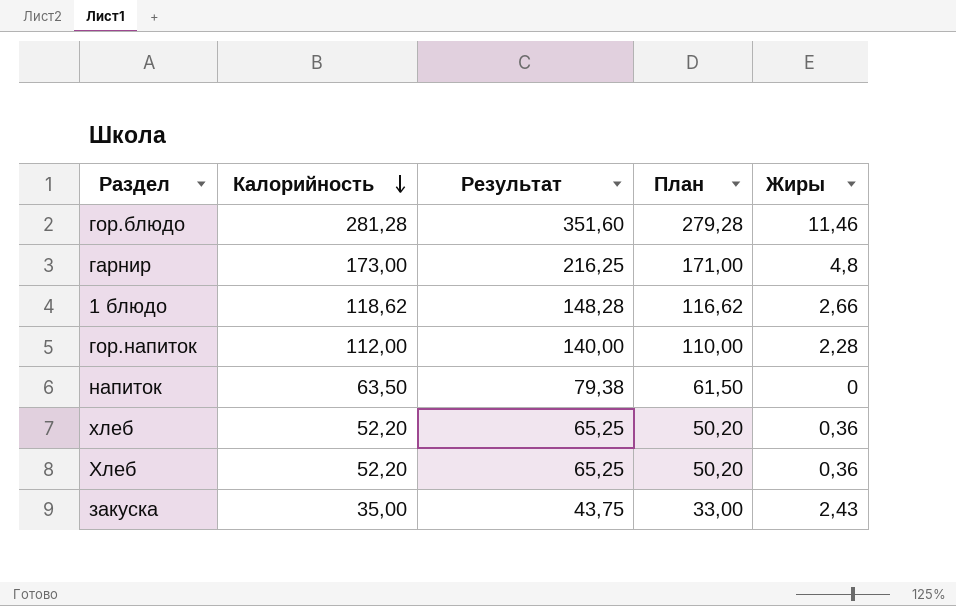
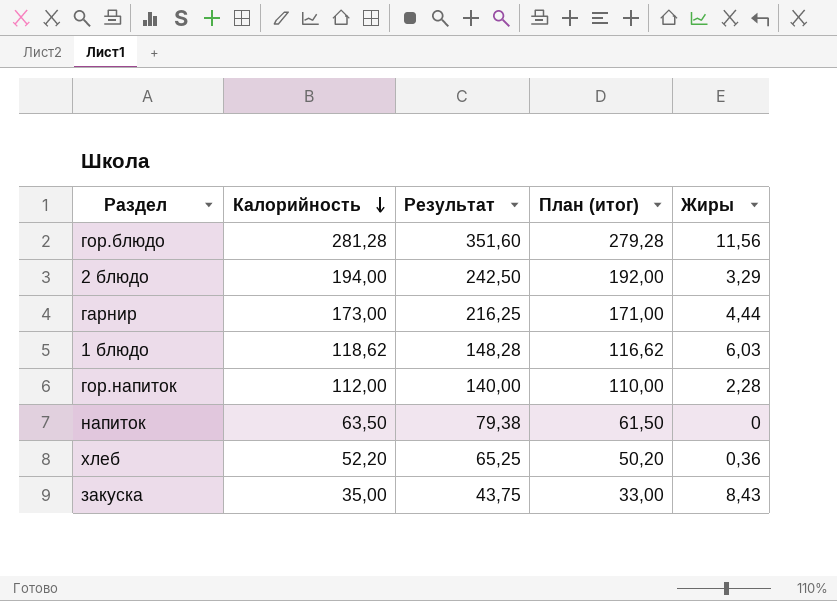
column name: План -> План (итог)
row Хлеб: 52,20 | 65,25 | 50,20 | 0,36 -> none
гор.блюдо | Жиры: 11,46 -> 11,56
row 2 блюдо: none -> 194,00 | 242,50 | 192,00 | 3,29
гарнир | Жиры: 4,8 -> 4,44
1 блюдо | Жиры: 2,66 -> 6,03
закуска | Жиры: 2,43 -> 8,43

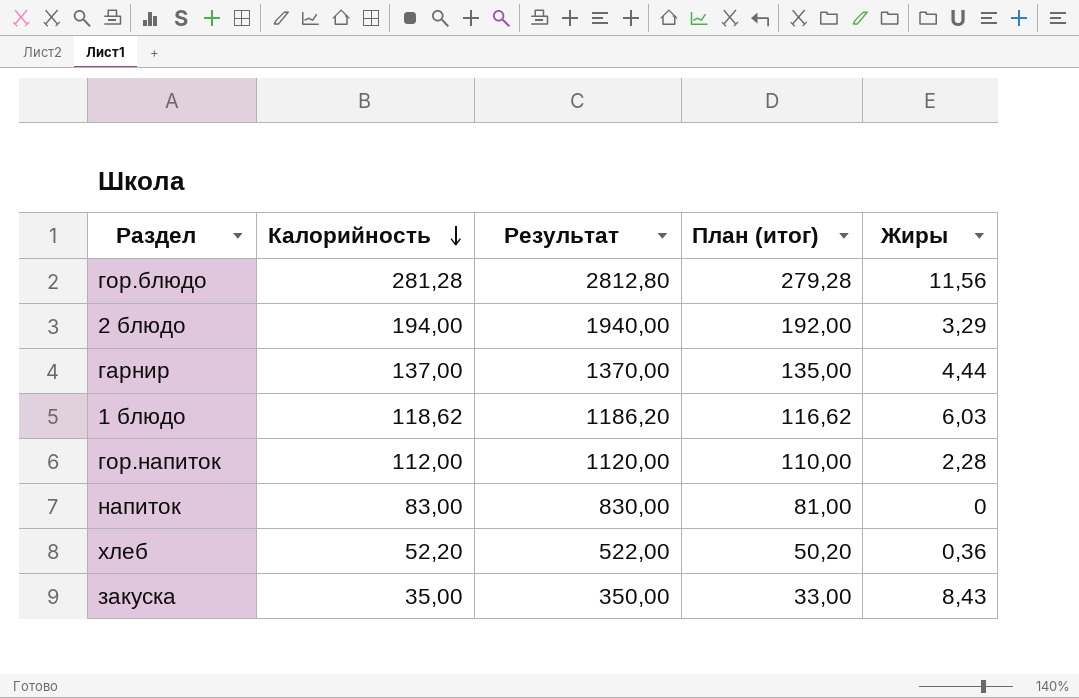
column Результат | formula: [Калорийность] * 1,25 -> [Калорийность] * 10
гарнир | Калорийность: 173,00 -> 137,00
гарнир | План (итог): 171,00 -> 135,00
напиток | Калорийность: 63,50 -> 83,00
напиток | План (итог): 61,50 -> 81,00

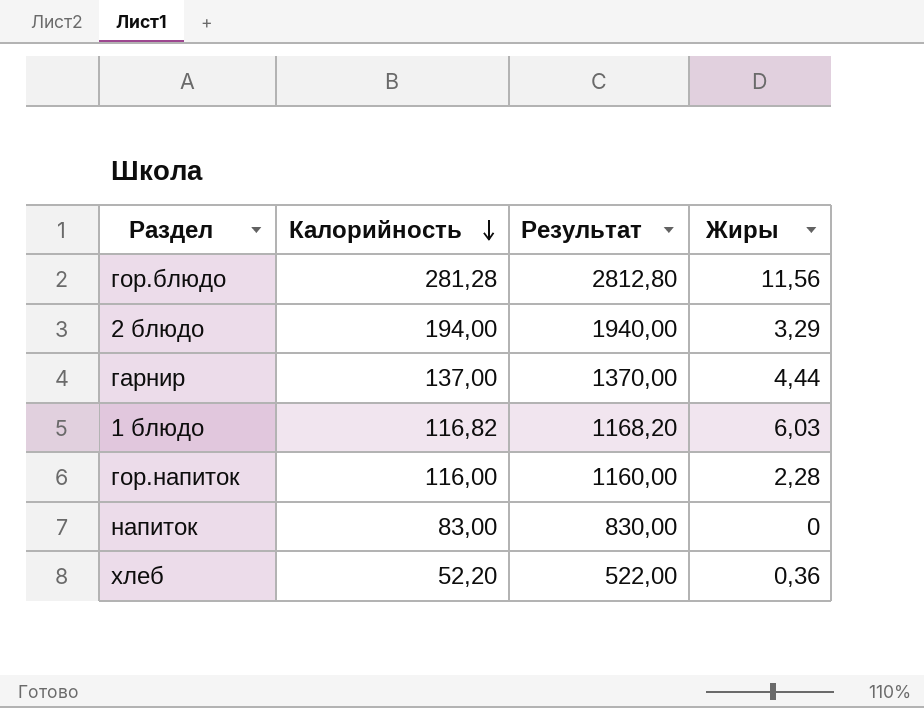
column План (итог) | formula: [Калорийность] - 2 -> none
row закуска: 35,00 | 350,00 | 33,00 | 8,43 -> none
1 блюдо | Калорийность: 118,62 -> 116,82
1 блюдо | Результат: 1186,20 -> 1168,20
гор.напиток | Калорийность: 112,00 -> 116,00
гор.напиток | Результат: 1120,00 -> 1160,00

